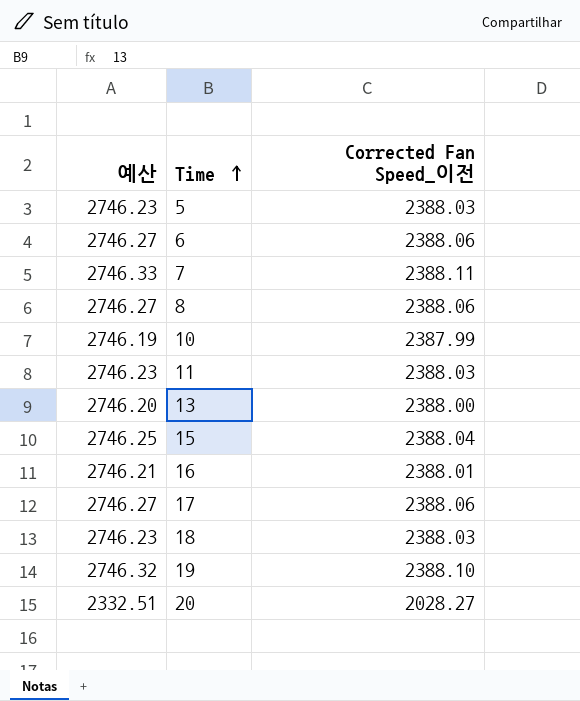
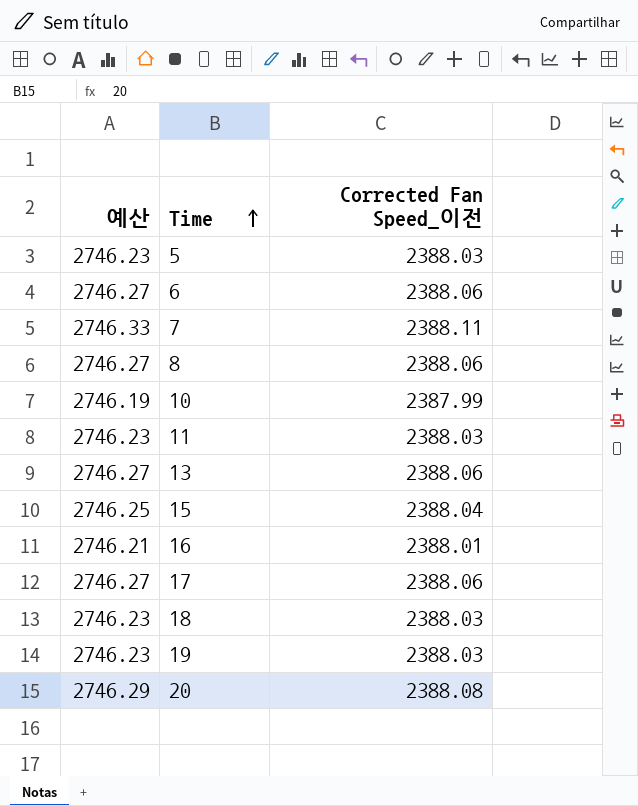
13 | 예산: 2746.20 -> 2746.27
13 | Corrected Fan Speed_이전: 2388.00 -> 2388.06
19 | 예산: 2746.32 -> 2746.23
19 | Corrected Fan Speed_이전: 2388.10 -> 2388.03
20 | 예산: 2332.51 -> 2746.29
20 | Corrected Fan Speed_이전: 2028.27 -> 2388.08

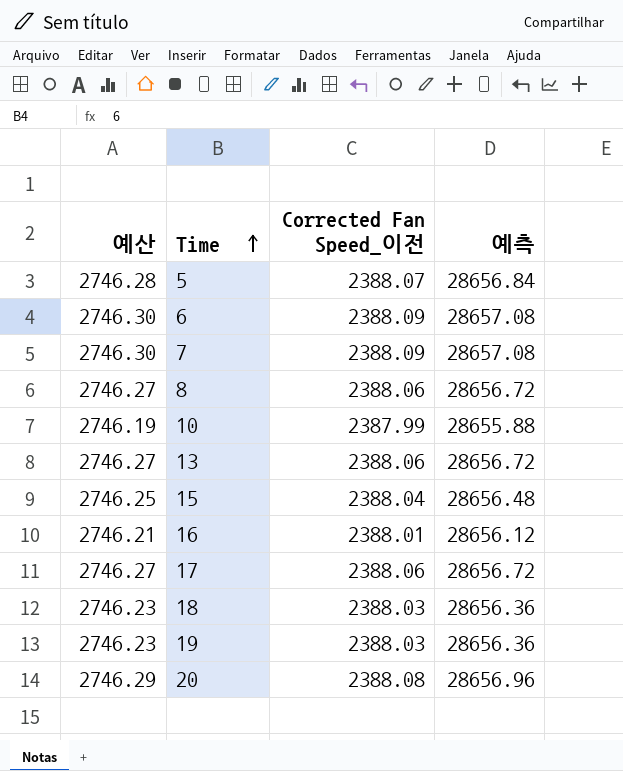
column 예측 | formula: none -> [Corrected Fan Speed_이전] * 12
row 11: 2746.23 | 2388.03 -> none
5 | 예산: 2746.23 -> 2746.28
5 | Corrected Fan Speed_이전: 2388.03 -> 2388.07
6 | 예산: 2746.27 -> 2746.30
6 | Corrected Fan Speed_이전: 2388.06 -> 2388.09
7 | 예산: 2746.33 -> 2746.30
7 | Corrected Fan Speed_이전: 2388.11 -> 2388.09

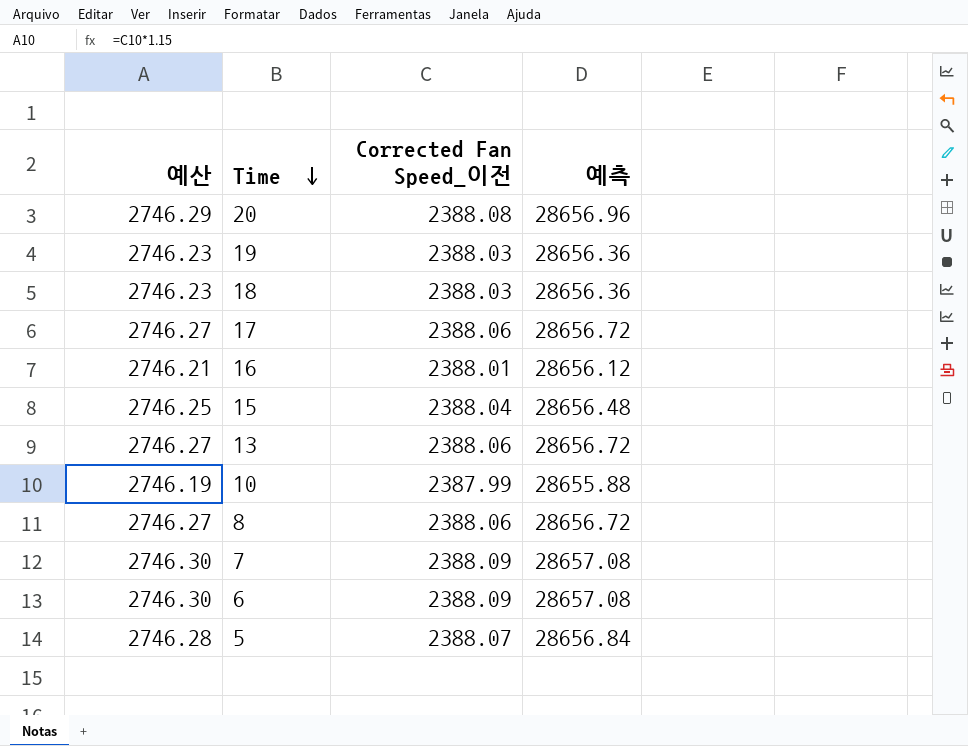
row order: Time ascending -> Time descending

